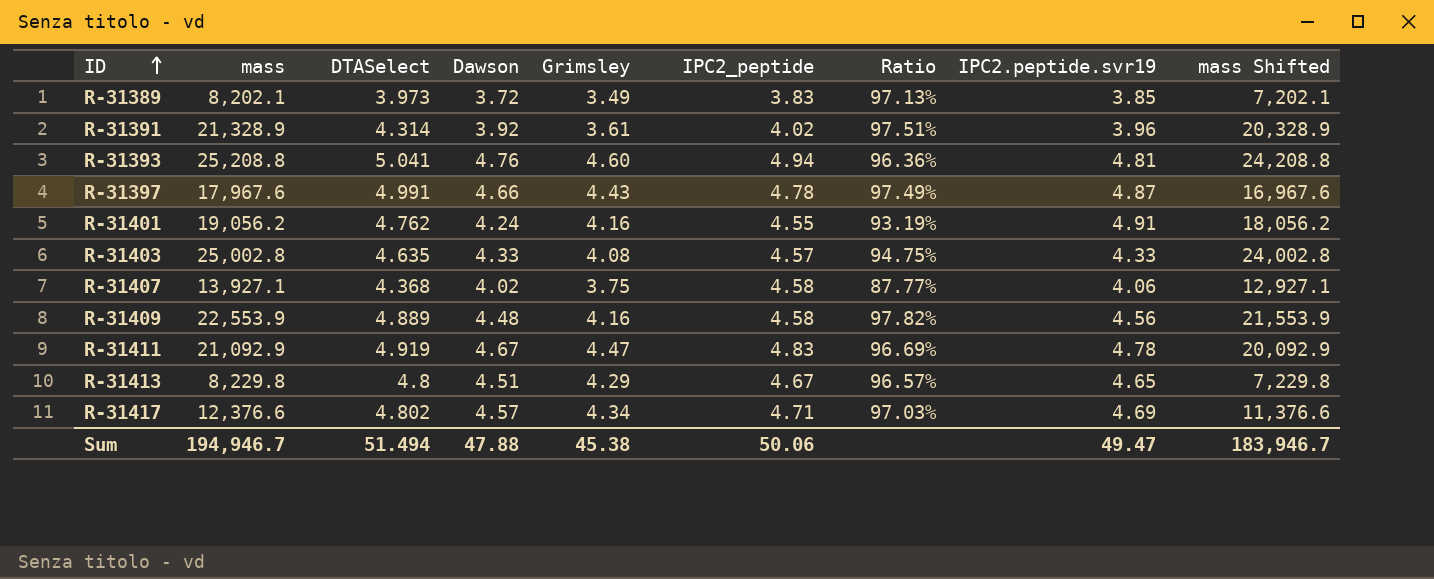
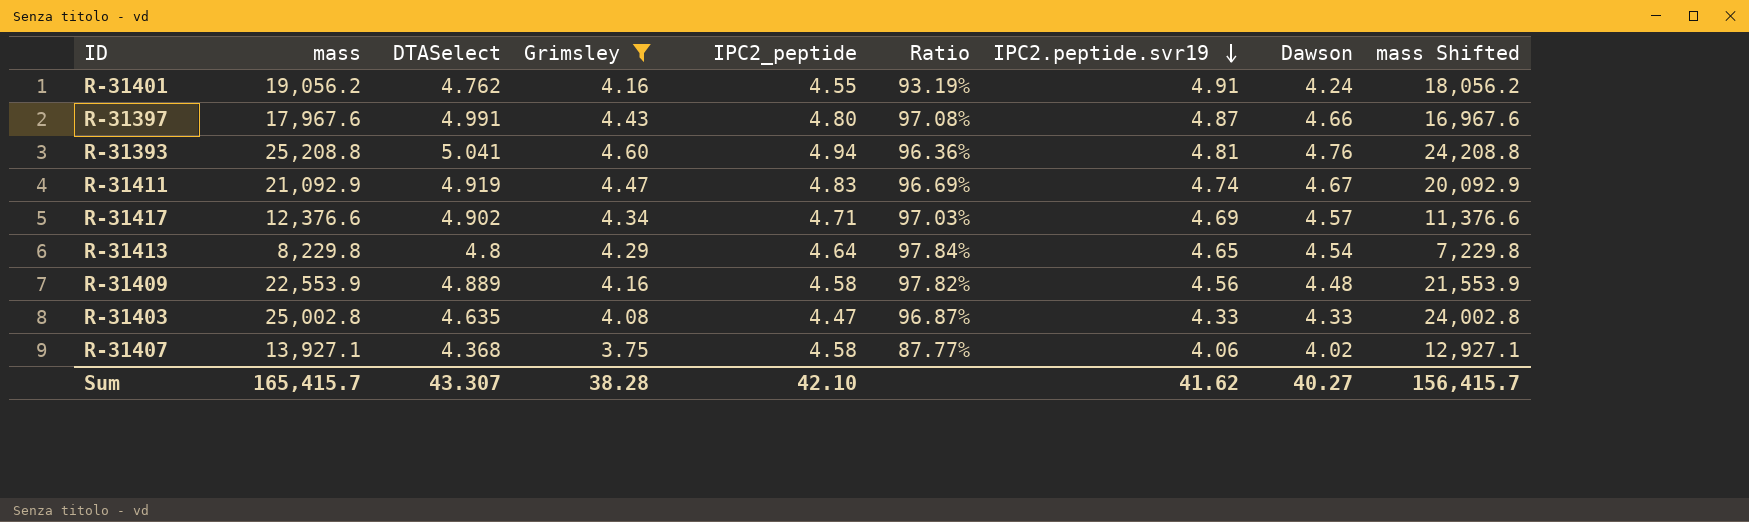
filter: none -> Grimsley >= 3.75
row order: ID ascending -> IPC2.peptide.svr19 descending
column Dawson | position: 4 -> 8
R-31397 | IPC2_peptide: 4.78 -> 4.80
R-31397 | Ratio: 97.49% -> 97.08%
R-31411 | IPC2.peptide.svr19: 4.78 -> 4.74
R-31417 | DTASelect: 4.802 -> 4.902
R-31413 | IPC2_peptide: 4.67 -> 4.64
R-31413 | Ratio: 96.57% -> 97.84%
R-31413 | Dawson: 4.51 -> 4.54
R-31403 | IPC2_peptide: 4.57 -> 4.47
R-31403 | Ratio: 94.75% -> 96.87%
Sum | mass: 194,946.7 -> 165,415.7
Sum | DTASelect: 51.494 -> 43.307
Sum | Grimsley: 45.38 -> 38.28
Sum | IPC2_peptide: 50.06 -> 42.10
Sum | IPC2.peptide.svr19: 49.47 -> 41.62
Sum | Dawson: 47.88 -> 40.27
Sum | mass Shifted: 183,946.7 -> 156,415.7

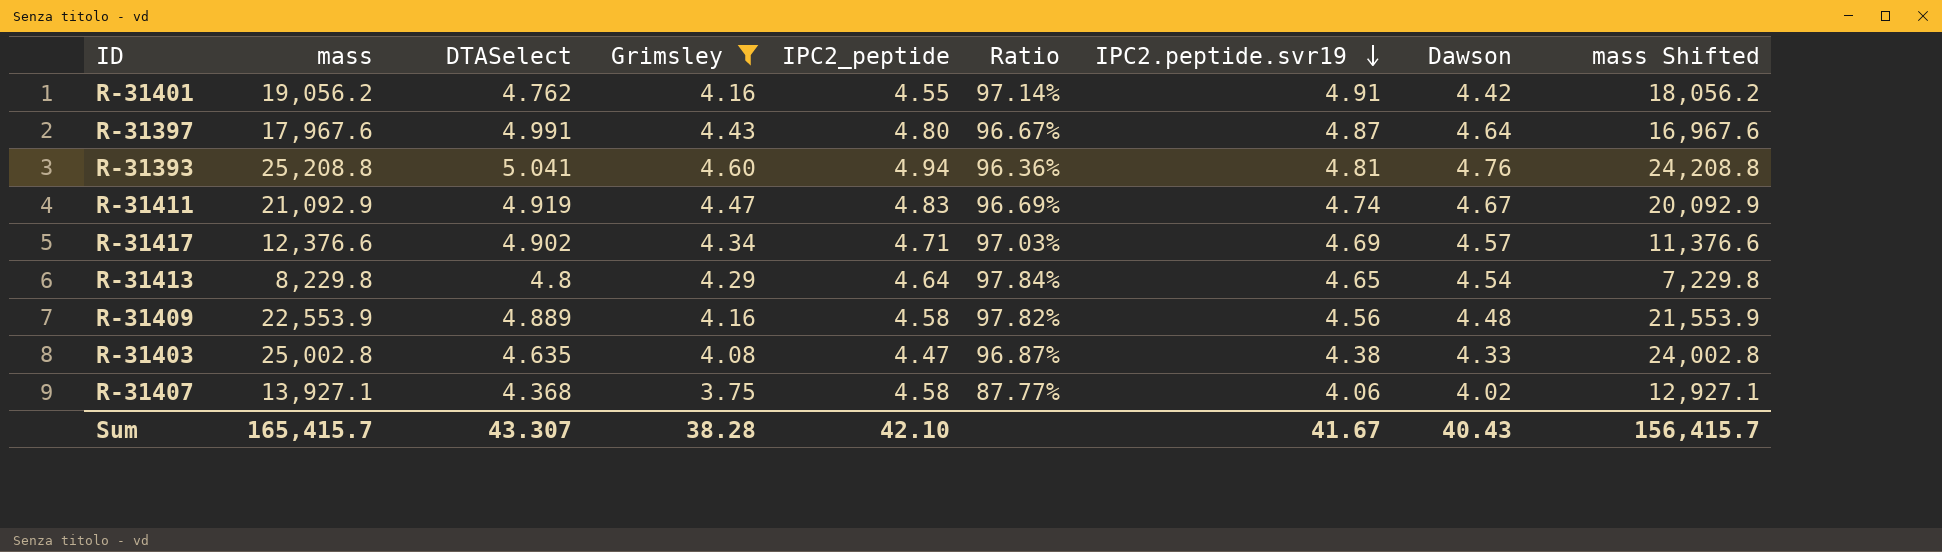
R-31401 | Ratio: 93.19% -> 97.14%
R-31401 | Dawson: 4.24 -> 4.42
R-31397 | Ratio: 97.08% -> 96.67%
R-31397 | Dawson: 4.66 -> 4.64
R-31403 | IPC2.peptide.svr19: 4.33 -> 4.38
Sum | IPC2.peptide.svr19: 41.62 -> 41.67
Sum | Dawson: 40.27 -> 40.43

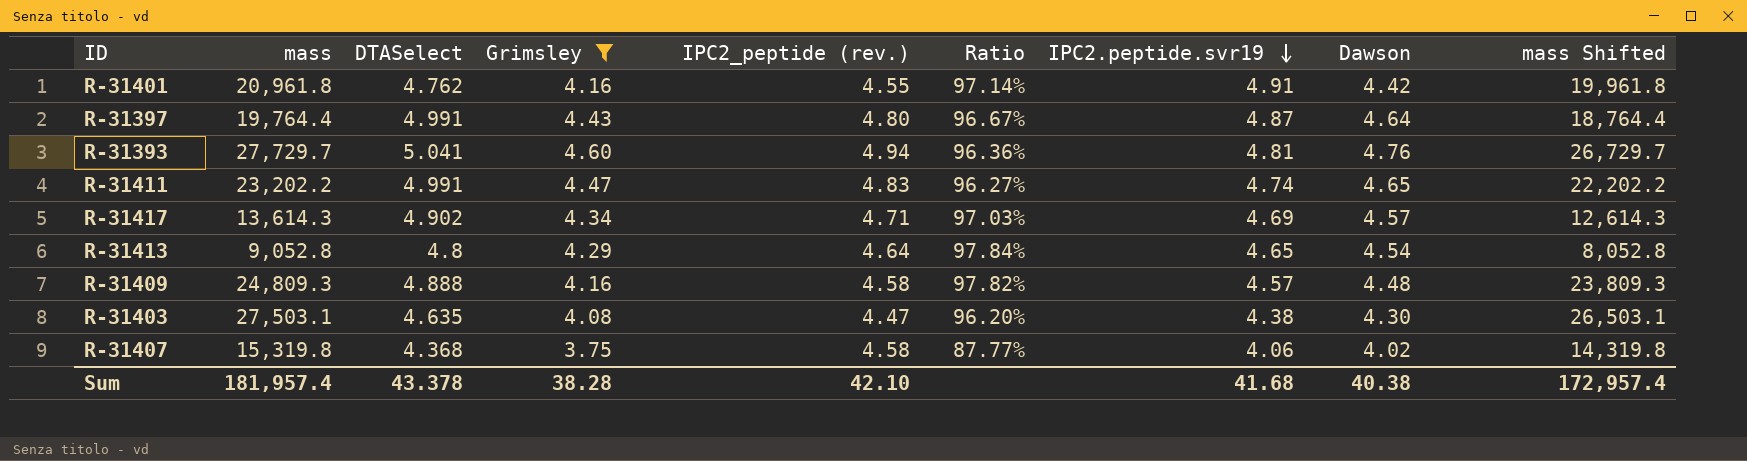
column name: IPC2_peptide -> IPC2_peptide (rev.)
R-31401 | mass: 19,056.2 -> 20,961.8
R-31401 | mass Shifted: 18,056.2 -> 19,961.8
R-31397 | mass: 17,967.6 -> 19,764.4
R-31397 | mass Shifted: 16,967.6 -> 18,764.4
R-31393 | mass: 25,208.8 -> 27,729.7
R-31393 | mass Shifted: 24,208.8 -> 26,729.7
R-31411 | mass: 21,092.9 -> 23,202.2
R-31411 | DTASelect: 4.919 -> 4.991
R-31411 | Ratio: 96.69% -> 96.27%
R-31411 | Dawson: 4.67 -> 4.65
R-31411 | mass Shifted: 20,092.9 -> 22,202.2
R-31417 | mass: 12,376.6 -> 13,614.3
R-31417 | mass Shifted: 11,376.6 -> 12,614.3
R-31413 | mass: 8,229.8 -> 9,052.8
R-31413 | mass Shifted: 7,229.8 -> 8,052.8
R-31409 | mass: 22,553.9 -> 24,809.3
R-31409 | DTASelect: 4.889 -> 4.888
R-31409 | IPC2.peptide.svr19: 4.56 -> 4.57
R-31409 | mass Shifted: 21,553.9 -> 23,809.3
R-31403 | mass: 25,002.8 -> 27,503.1
R-31403 | Ratio: 96.87% -> 96.20%
R-31403 | Dawson: 4.33 -> 4.30
R-31403 | mass Shifted: 24,002.8 -> 26,503.1
R-31407 | mass: 13,927.1 -> 15,319.8
R-31407 | mass Shifted: 12,927.1 -> 14,319.8
Sum | mass: 165,415.7 -> 181,957.4
Sum | DTASelect: 43.307 -> 43.378
Sum | IPC2.peptide.svr19: 41.67 -> 41.68
Sum | Dawson: 40.43 -> 40.38
Sum | mass Shifted: 156,415.7 -> 172,957.4

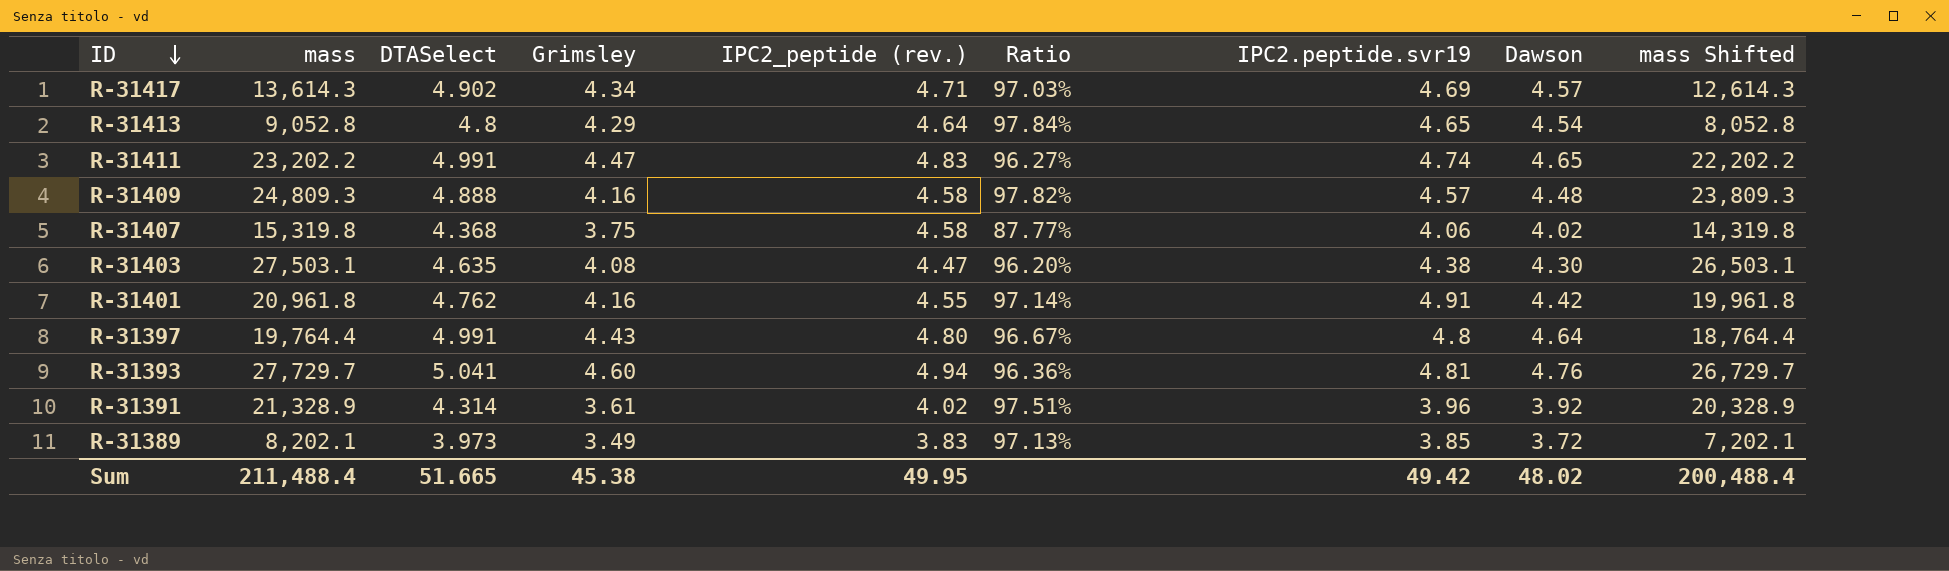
filter: Grimsley >= 3.75 -> none
row order: IPC2.peptide.svr19 descending -> ID descending
R-31397 | IPC2.peptide.svr19: 4.87 -> 4.8
Sum | mass: 181,957.4 -> 211,488.4
Sum | DTASelect: 43.378 -> 51.665
Sum | Grimsley: 38.28 -> 45.38
Sum | IPC2_peptide (rev.): 42.10 -> 49.95
Sum | IPC2.peptide.svr19: 41.68 -> 49.42
Sum | Dawson: 40.38 -> 48.02
Sum | mass Shifted: 172,957.4 -> 200,488.4

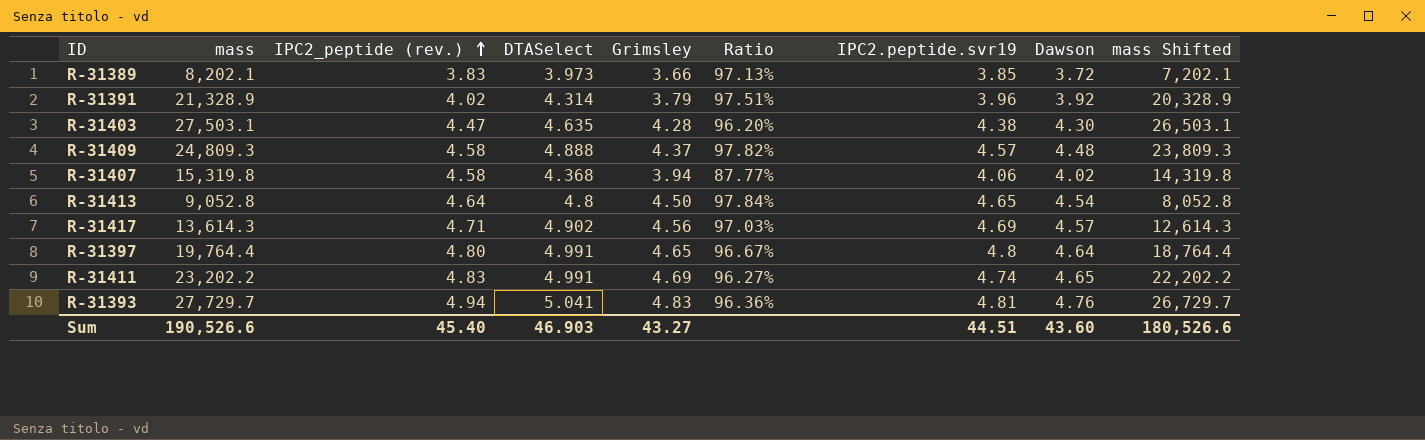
row order: ID descending -> IPC2_peptide (rev.) ascending
column IPC2_peptide (rev.) | position: 5 -> 3
row R-31401: 20,961.8 | 4.762 | 4.16 | 4.55 | 97.14% | 4.91 | 4.42 | 19,961.8 -> none
R-31389 | Grimsley: 3.49 -> 3.66
R-31391 | Grimsley: 3.61 -> 3.79
R-31403 | Grimsley: 4.08 -> 4.28
R-31409 | Grimsley: 4.16 -> 4.37
R-31407 | Grimsley: 3.75 -> 3.94
R-31413 | Grimsley: 4.29 -> 4.50
R-31417 | Grimsley: 4.34 -> 4.56
R-31397 | Grimsley: 4.43 -> 4.65
R-31411 | Grimsley: 4.47 -> 4.69
R-31393 | Grimsley: 4.60 -> 4.83
Sum | mass: 211,488.4 -> 190,526.6
Sum | IPC2_peptide (rev.): 49.95 -> 45.40
Sum | DTASelect: 51.665 -> 46.903
Sum | Grimsley: 45.38 -> 43.27
Sum | IPC2.peptide.svr19: 49.42 -> 44.51
Sum | Dawson: 48.02 -> 43.60
Sum | mass Shifted: 200,488.4 -> 180,526.6

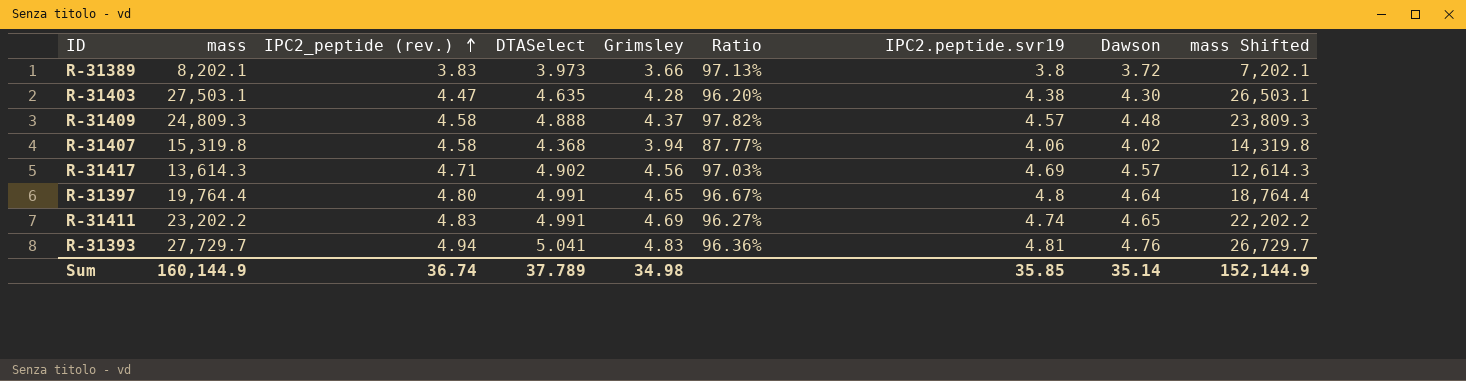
row R-31391: 21,328.9 | 4.02 | 4.314 | 3.79 | 97.51% | 3.96 | 3.92 | 20,328.9 -> none
row R-31413: 9,052.8 | 4.64 | 4.8 | 4.50 | 97.84% | 4.65 | 4.54 | 8,052.8 -> none
R-31389 | IPC2.peptide.svr19: 3.85 -> 3.8
Sum | mass: 190,526.6 -> 160,144.9
Sum | IPC2_peptide (rev.): 45.40 -> 36.74
Sum | DTASelect: 46.903 -> 37.789
Sum | Grimsley: 43.27 -> 34.98
Sum | IPC2.peptide.svr19: 44.51 -> 35.85
Sum | Dawson: 43.60 -> 35.14
Sum | mass Shifted: 180,526.6 -> 152,144.9

